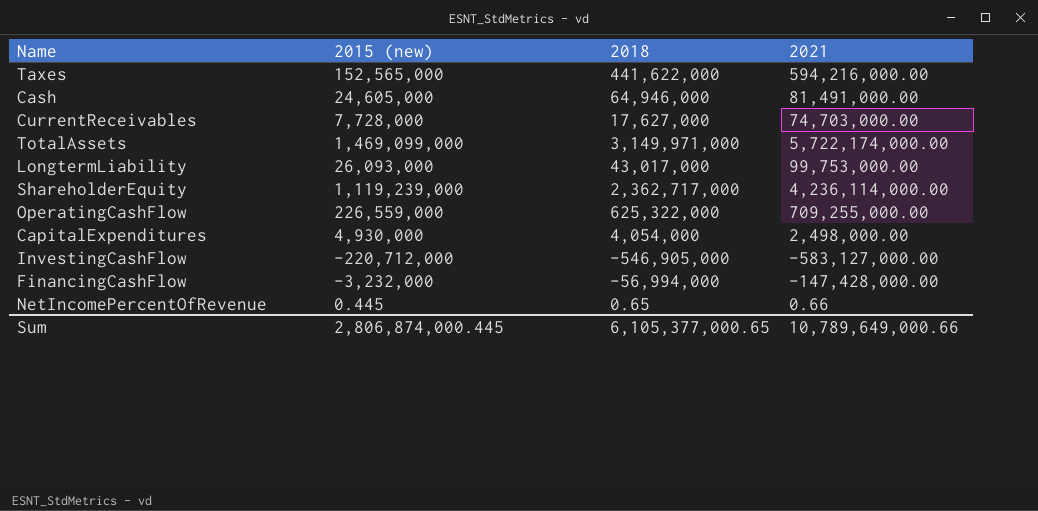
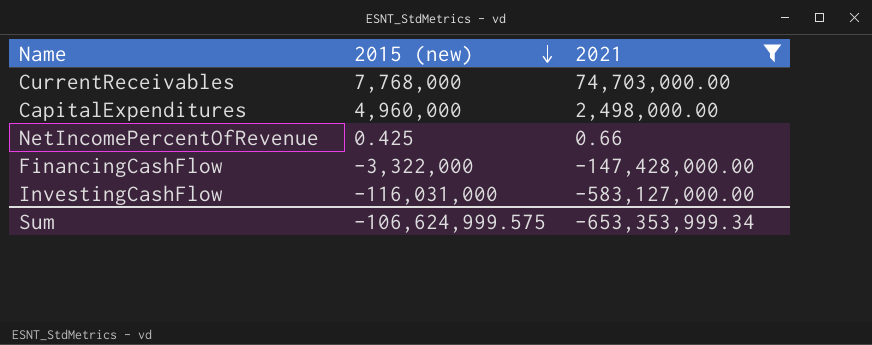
filter: none -> 2021 <= 74,703,000.00
row order: none -> 2015 (new) descending
column 2018 | position: 3 -> none
CurrentReceivables | 2015 (new): 7,728,000 -> 7,768,000
CapitalExpenditures | 2015 (new): 4,930,000 -> 4,960,000
NetIncomePercentOfRevenue | 2015 (new): 0.445 -> 0.425
FinancingCashFlow | 2015 (new): -3,232,000 -> -3,322,000
InvestingCashFlow | 2015 (new): -220,712,000 -> -116,031,000
Sum | 2015 (new): 2,806,874,000.445 -> -106,624,999.575
Sum | 2021: 10,789,649,000.66 -> -653,353,999.34

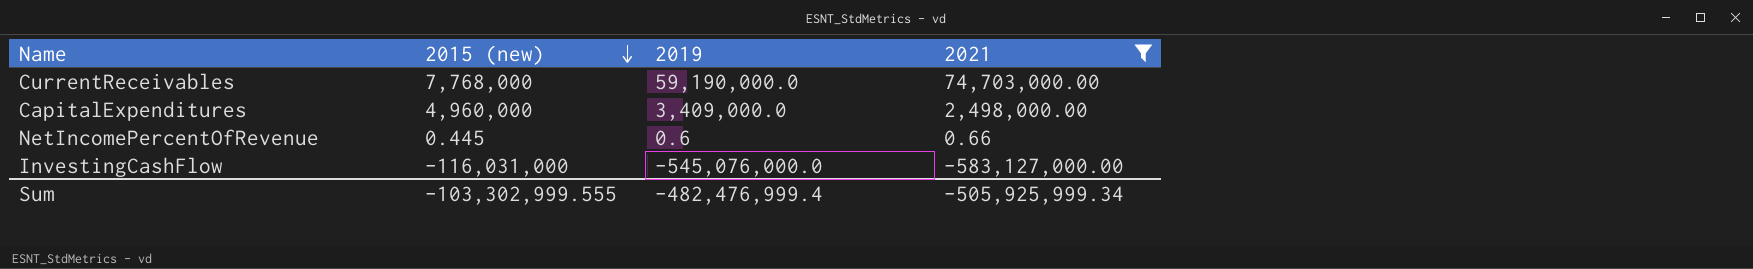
column 2019 | position: none -> 3
row FinancingCashFlow: -3,322,000 | -147,428,000.00 -> none
NetIncomePercentOfRevenue | 2015 (new): 0.425 -> 0.445
Sum | 2015 (new): -106,624,999.575 -> -103,302,999.555
Sum | 2021: -653,353,999.34 -> -505,925,999.34

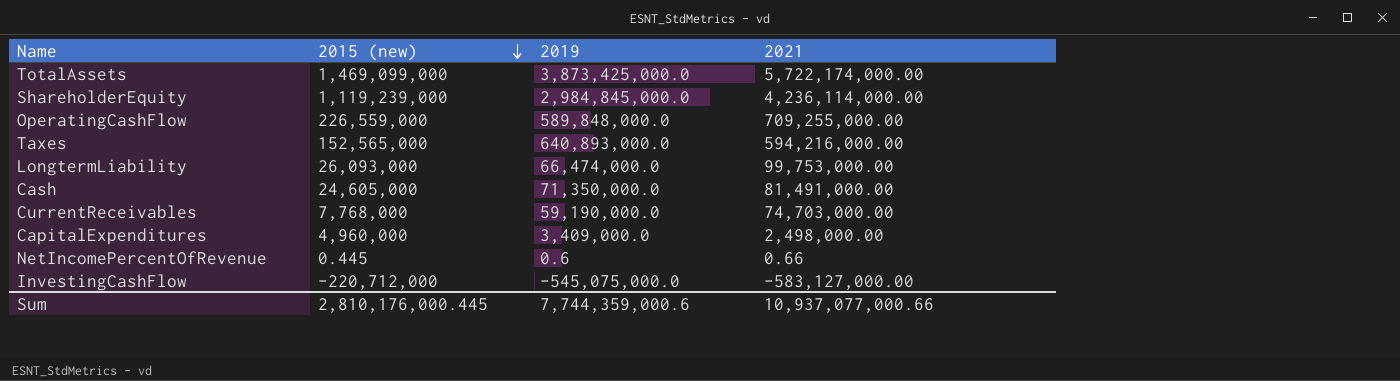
filter: 2021 <= 74,703,000.00 -> none
InvestingCashFlow | 2015 (new): -116,031,000 -> -220,712,000
InvestingCashFlow | 2019: -545,076,000.0 -> -545,075,000.0
Sum | 2015 (new): -103,302,999.555 -> 2,810,176,000.445
Sum | 2019: -482,476,999.4 -> 7,744,359,000.6
Sum | 2021: -505,925,999.34 -> 10,937,077,000.66

